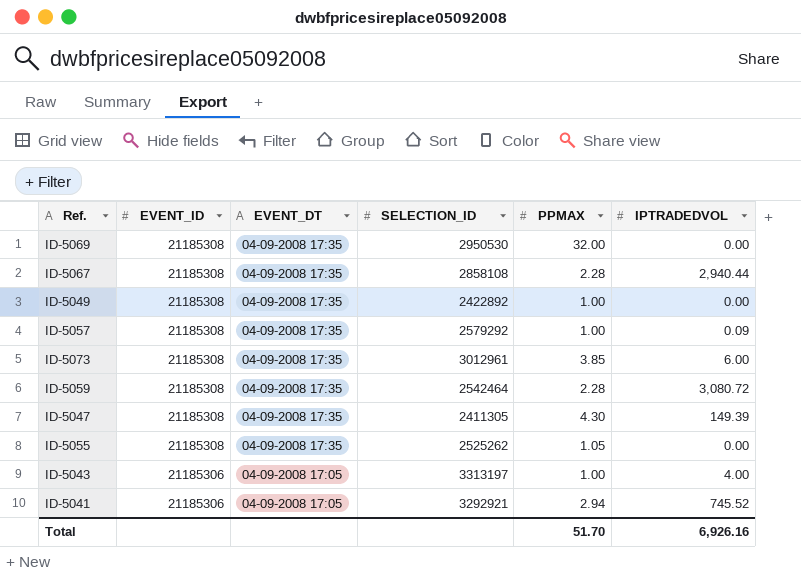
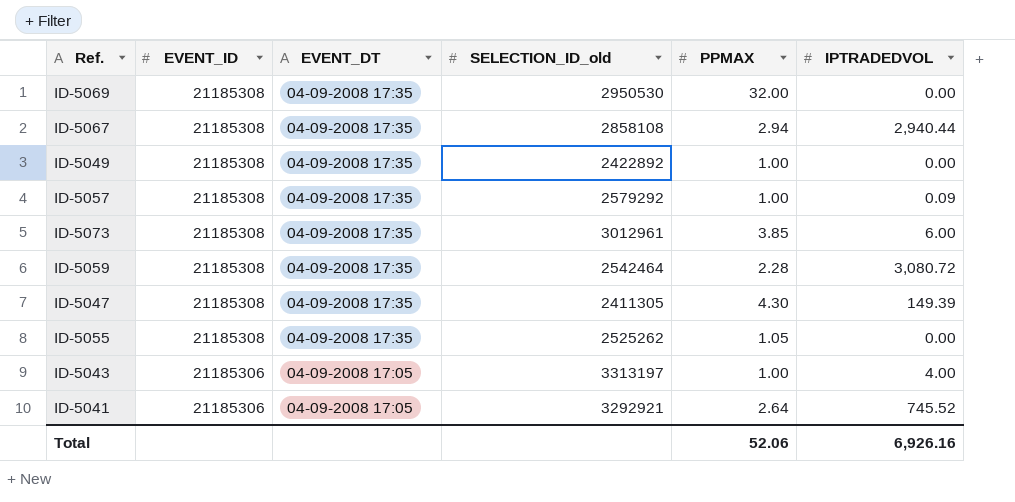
column name: SELECTION_ID -> SELECTION_ID_old
ID-5067 | PPMAX: 2.28 -> 2.94
ID-5041 | PPMAX: 2.94 -> 2.64
Total | PPMAX: 51.70 -> 52.06

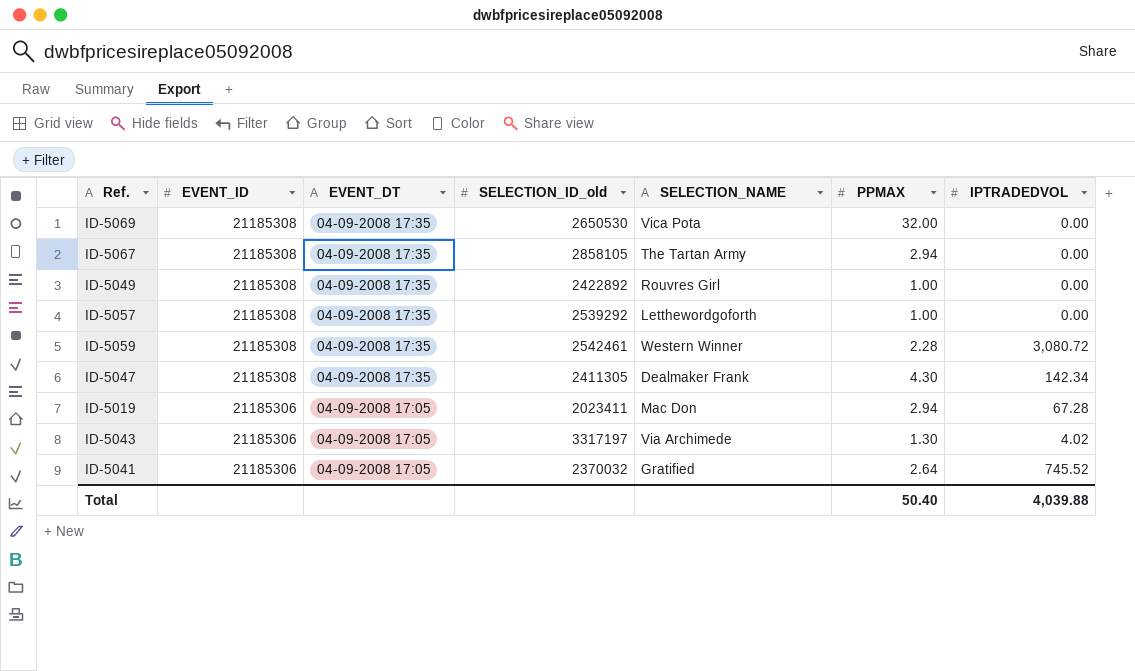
column SELECTION_NAME | position: none -> 5
row ID-5073: 21185308 | 04-09-2008 17:35 | 3012961 | 3.85 | 6.00 -> none
row ID-5055: 21185308 | 04-09-2008 17:35 | 2525262 | 1.05 | 0.00 -> none
ID-5069 | SELECTION_ID_old: 2950530 -> 2650530
ID-5067 | SELECTION_ID_old: 2858108 -> 2858105
ID-5067 | IPTRADEDVOL: 2,940.44 -> 0.00
ID-5057 | SELECTION_ID_old: 2579292 -> 2539292
ID-5057 | IPTRADEDVOL: 0.09 -> 0.00
ID-5059 | SELECTION_ID_old: 2542464 -> 2542461
ID-5047 | IPTRADEDVOL: 149.39 -> 142.34
row ID-5019: none -> 21185306 | 04-09-2008 17:05 | 2023411 | Mac Don | 2.94 | 67.28
ID-5043 | SELECTION_ID_old: 3313197 -> 3317197
ID-5043 | PPMAX: 1.00 -> 1.30
ID-5043 | IPTRADEDVOL: 4.00 -> 4.02
ID-5041 | SELECTION_ID_old: 3292921 -> 2370032
Total | PPMAX: 52.06 -> 50.40
Total | IPTRADEDVOL: 6,926.16 -> 4,039.88

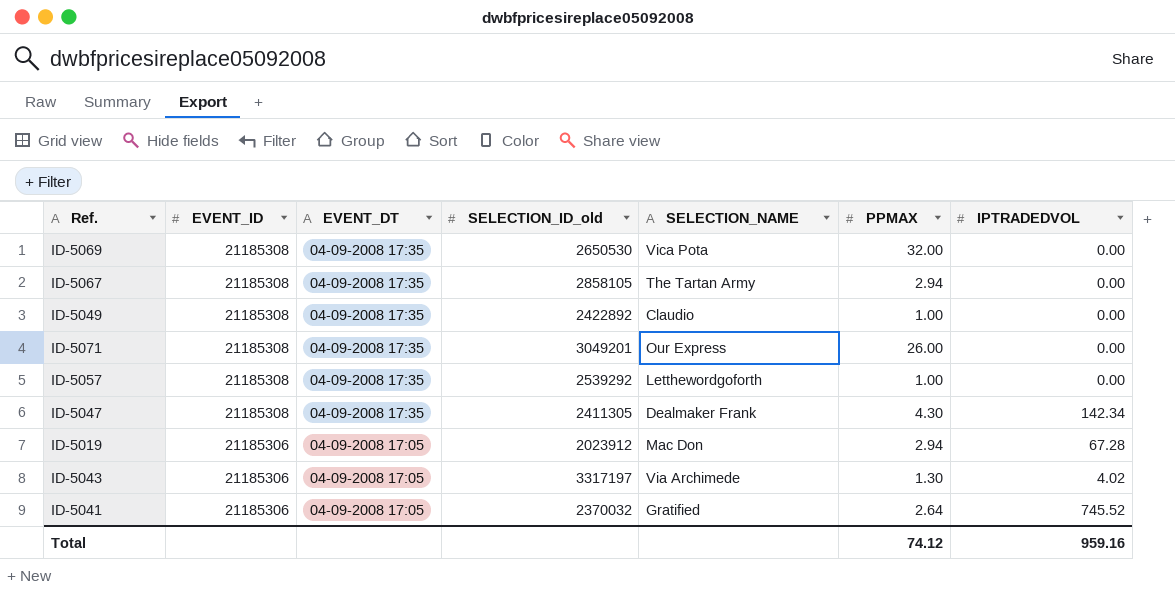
row ID-5059: 21185308 | 04-09-2008 17:35 | 2542461 | Western Winner | 2.28 | 3,080.72 -> none
ID-5049 | SELECTION_NAME: Rouvres Girl -> Claudio
row ID-5071: none -> 21185308 | 04-09-2008 17:35 | 3049201 | Our Express | 26.00 | 0.00
ID-5019 | SELECTION_ID_old: 2023411 -> 2023912
Total | PPMAX: 50.40 -> 74.12
Total | IPTRADEDVOL: 4,039.88 -> 959.16

